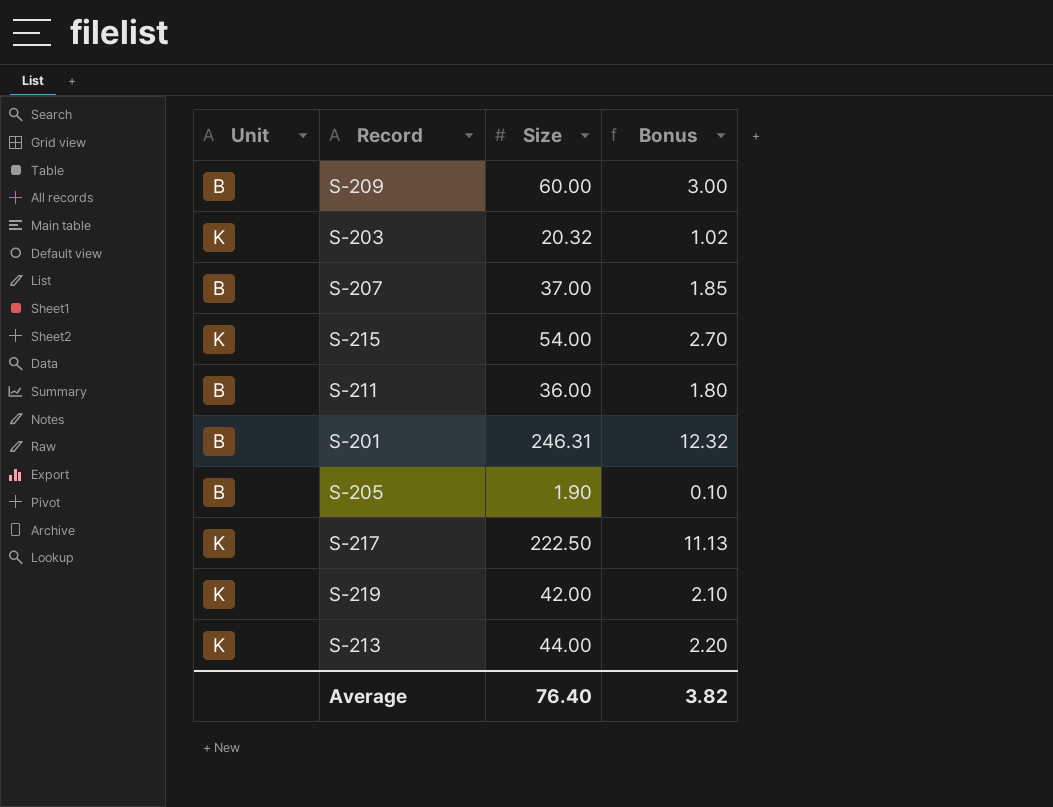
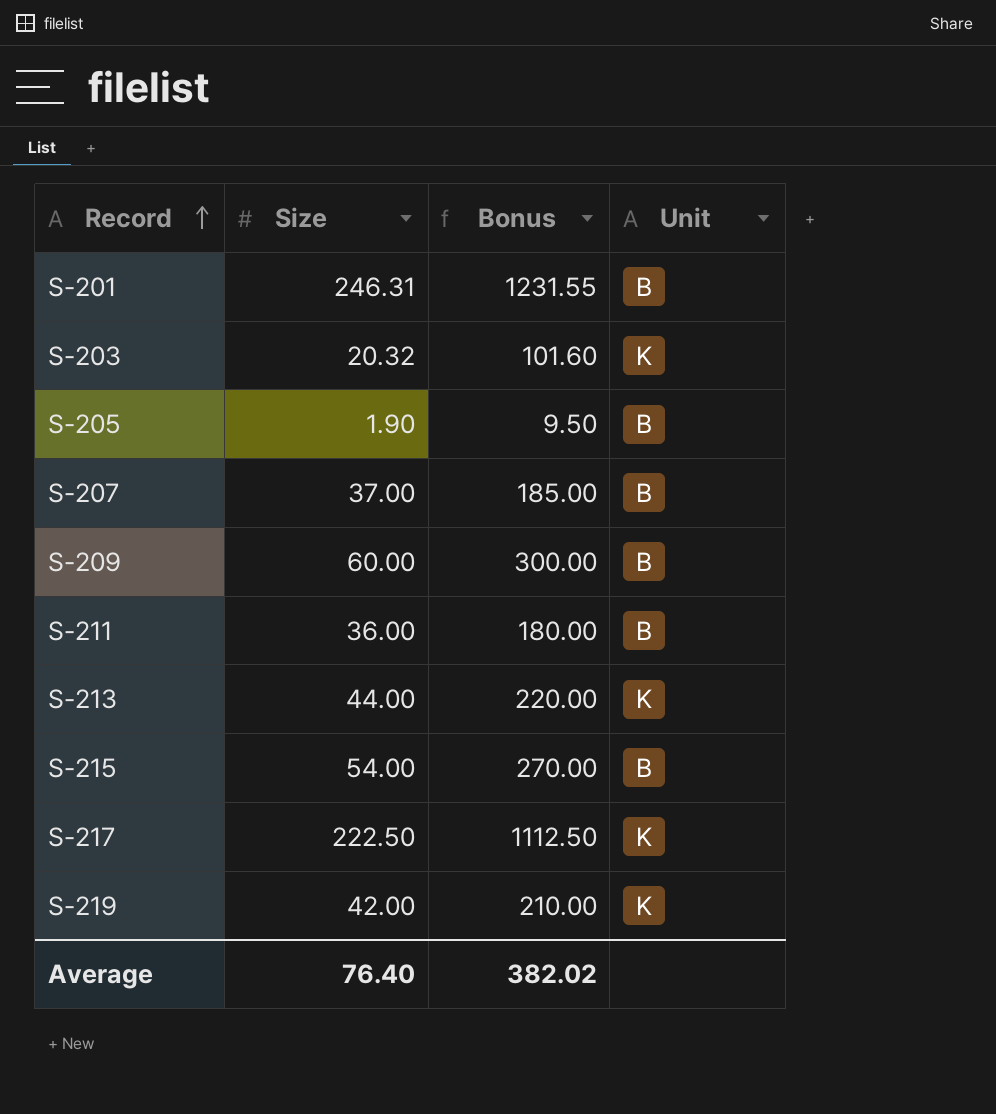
row order: none -> Record ascending
column Bonus | formula: [Size] * 0.05 -> [Size] * 5
column Unit | position: 1 -> 4
S-215 | Unit: K -> B
Average | Bonus: 3.82 -> 382.02

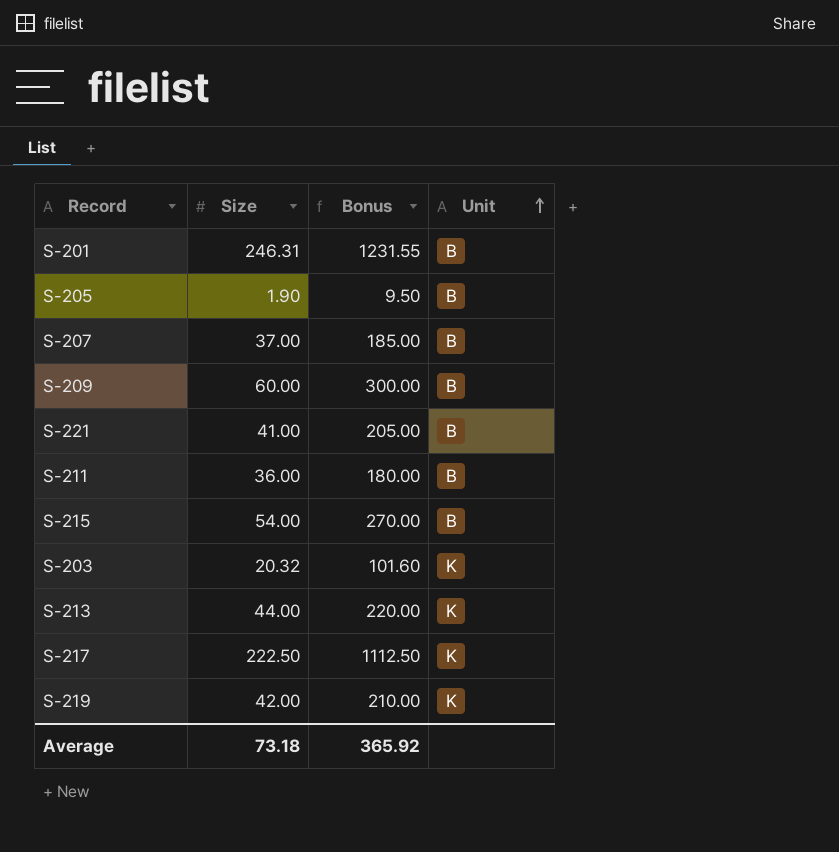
row order: Record ascending -> Unit ascending
row S-221: none -> 41.00 | 205.00 | B
Average | Size: 76.40 -> 73.18
Average | Bonus: 382.02 -> 365.92

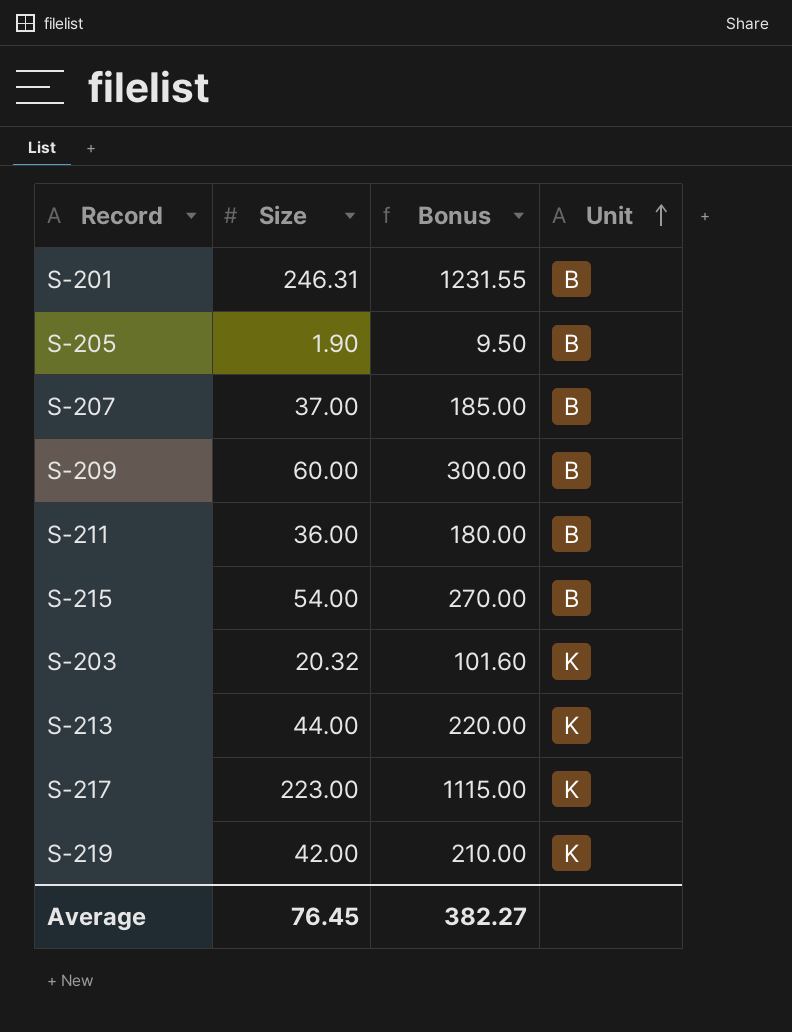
row S-221: 41.00 | 205.00 | B -> none
S-217 | Size: 222.50 -> 223.00
S-217 | Bonus: 1112.50 -> 1115.00
Average | Size: 73.18 -> 76.45
Average | Bonus: 365.92 -> 382.27

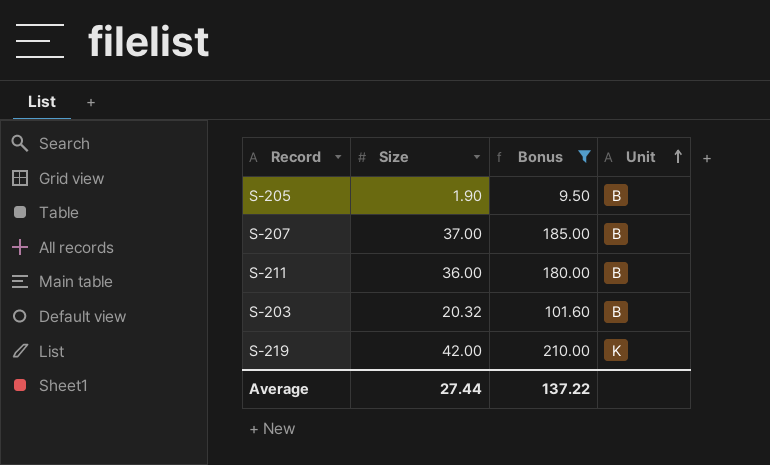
filter: none -> Bonus <= 210.00
S-203 | Unit: K -> B
Average | Size: 76.45 -> 27.44
Average | Bonus: 382.27 -> 137.22

